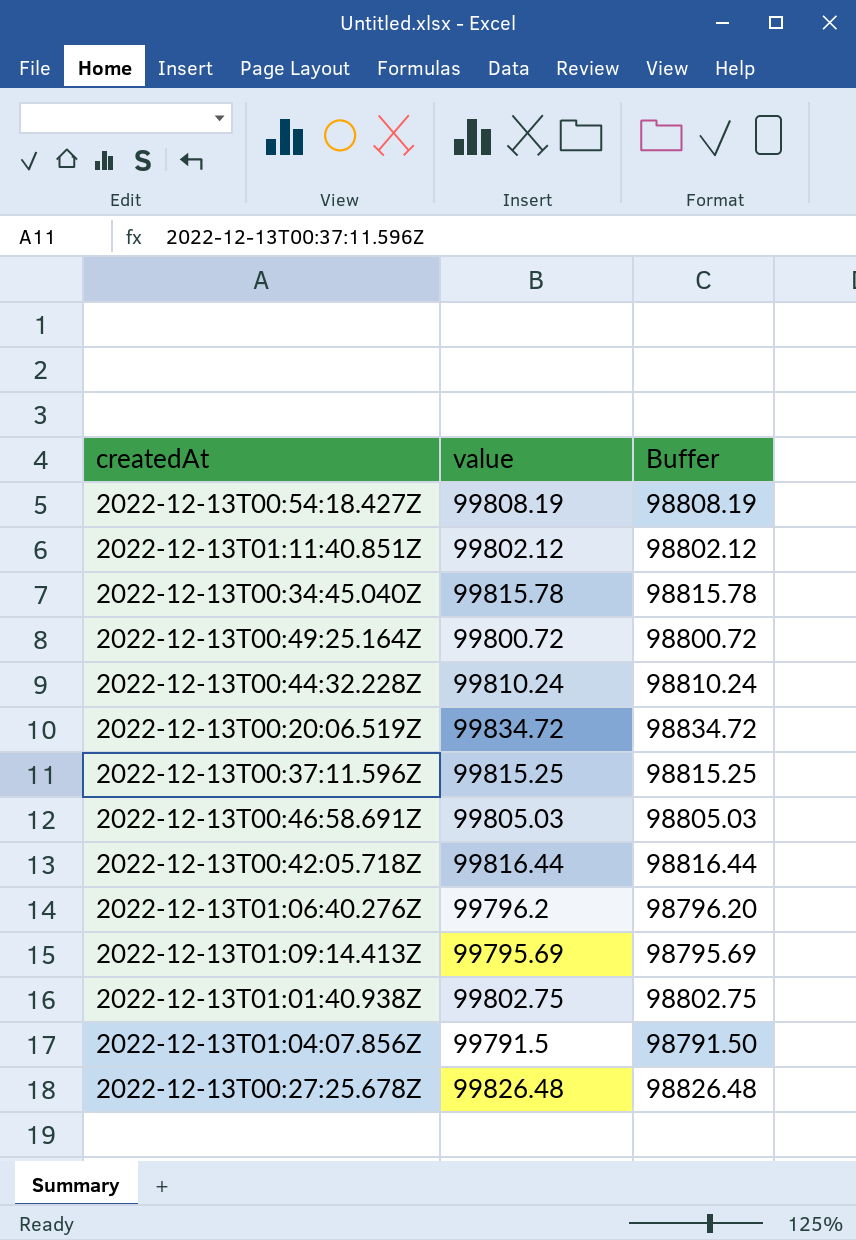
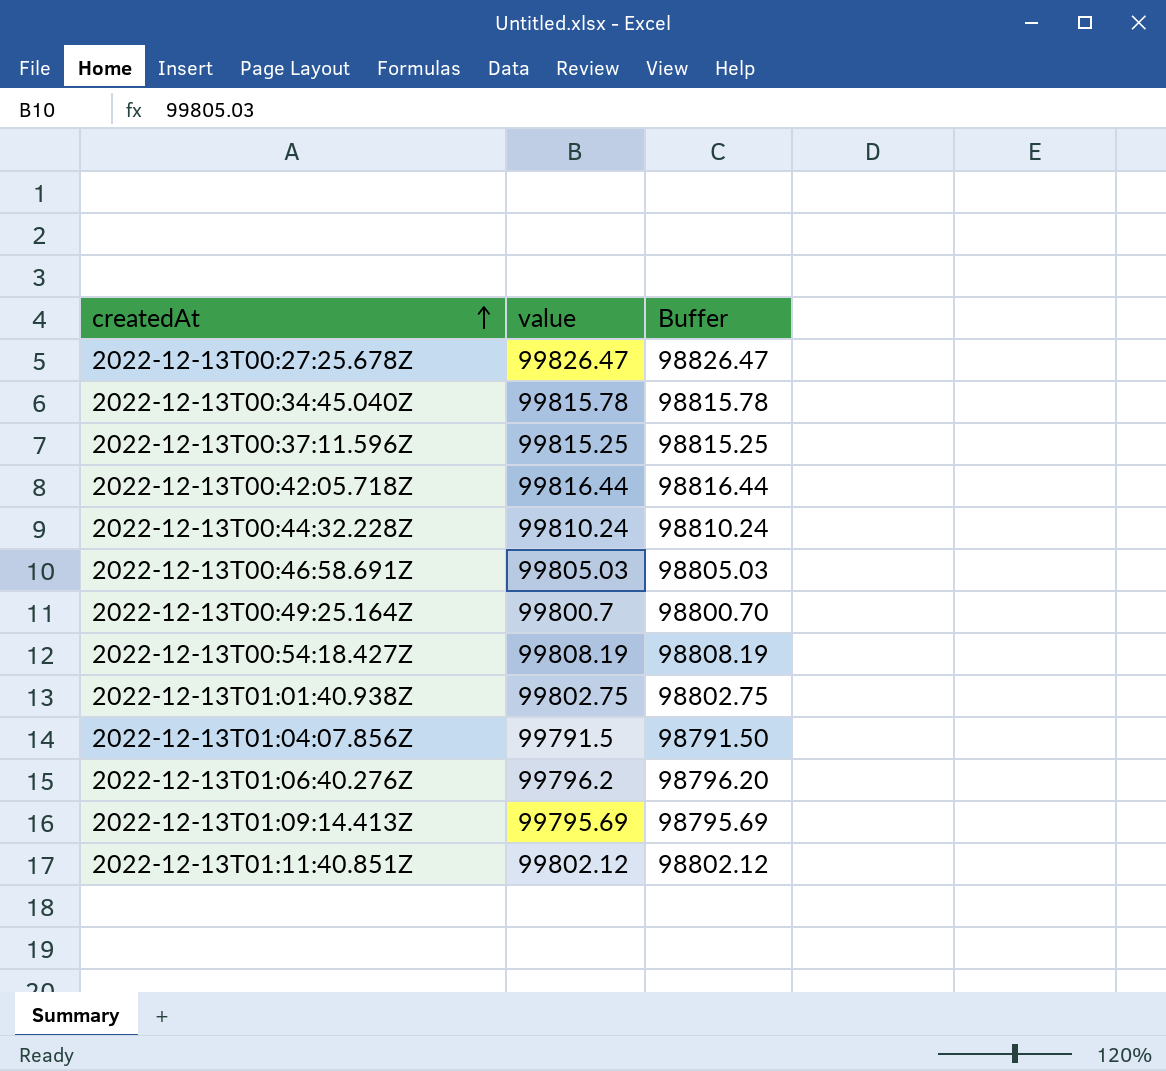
row order: none -> createdAt ascending
row 2022-12-13T00:20:06.519Z: 99834.72 | 98834.72 -> none
2022-12-13T00:27:25.678Z | value: 99826.48 -> 99826.47
2022-12-13T00:27:25.678Z | Buffer: 98826.48 -> 98826.47
2022-12-13T00:49:25.164Z | value: 99800.72 -> 99800.7
2022-12-13T00:49:25.164Z | Buffer: 98800.72 -> 98800.70

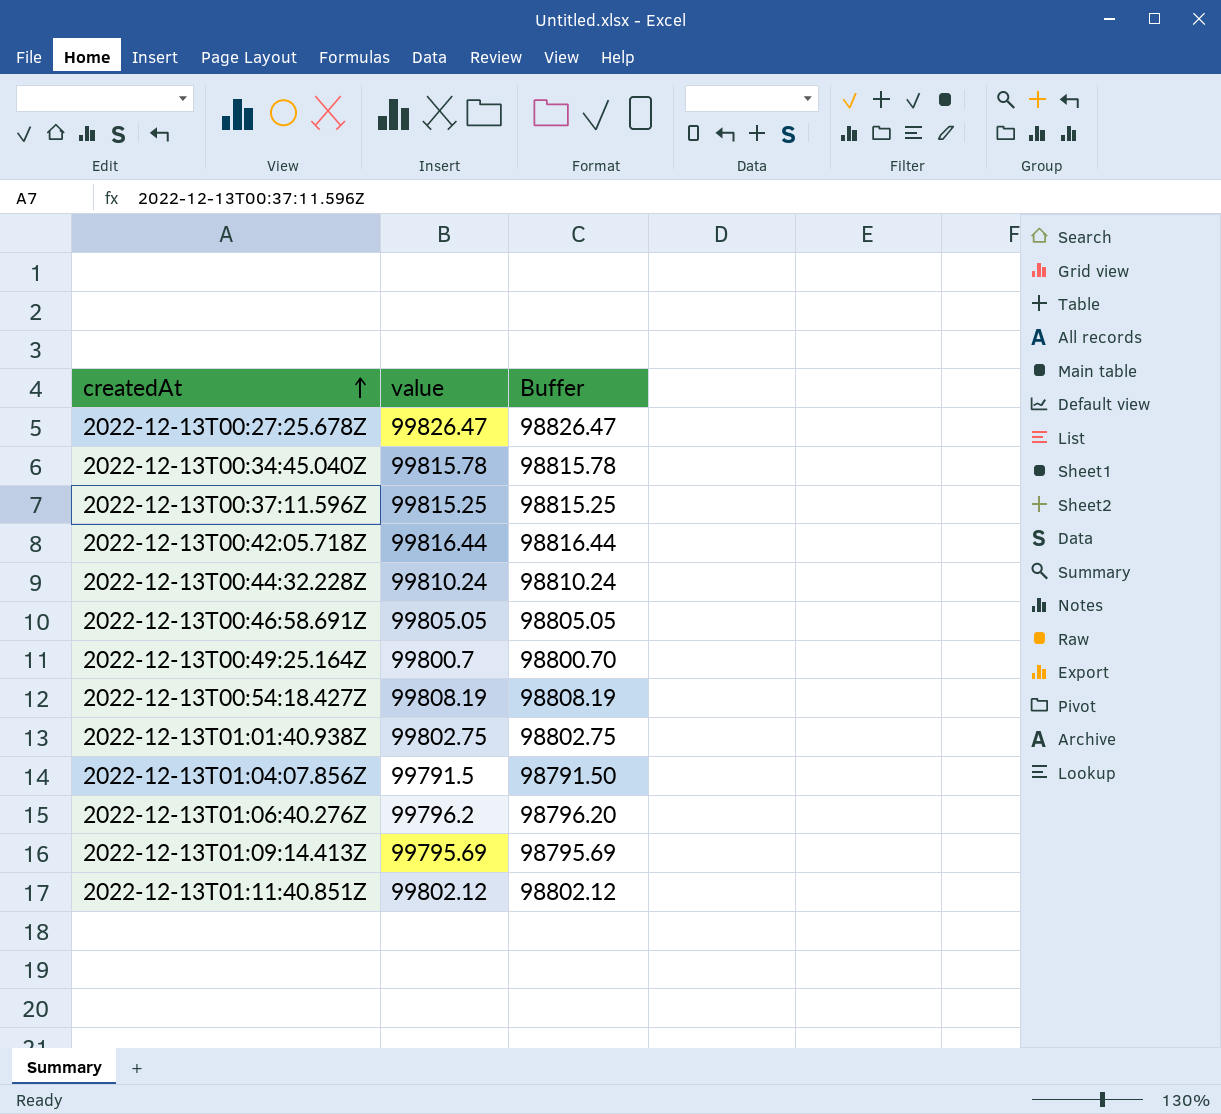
2022-12-13T00:46:58.691Z | value: 99805.03 -> 99805.05
2022-12-13T00:46:58.691Z | Buffer: 98805.03 -> 98805.05

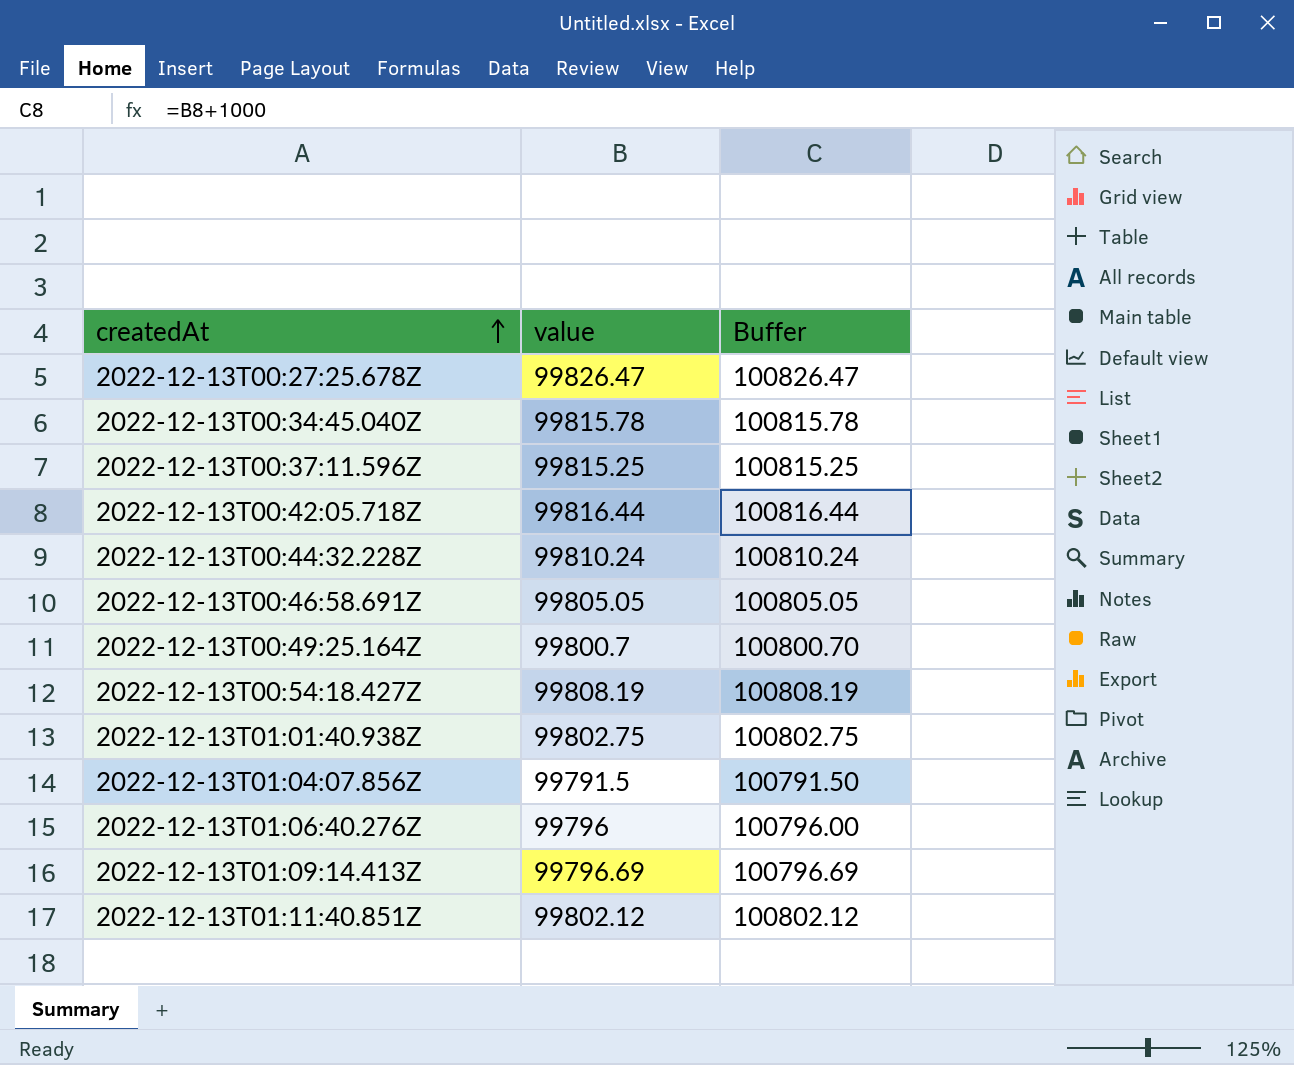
column Buffer | formula: [value] - 1000 -> [value] + 1000
2022-12-13T01:06:40.276Z | value: 99796.2 -> 99796
2022-12-13T01:09:14.413Z | value: 99795.69 -> 99796.69

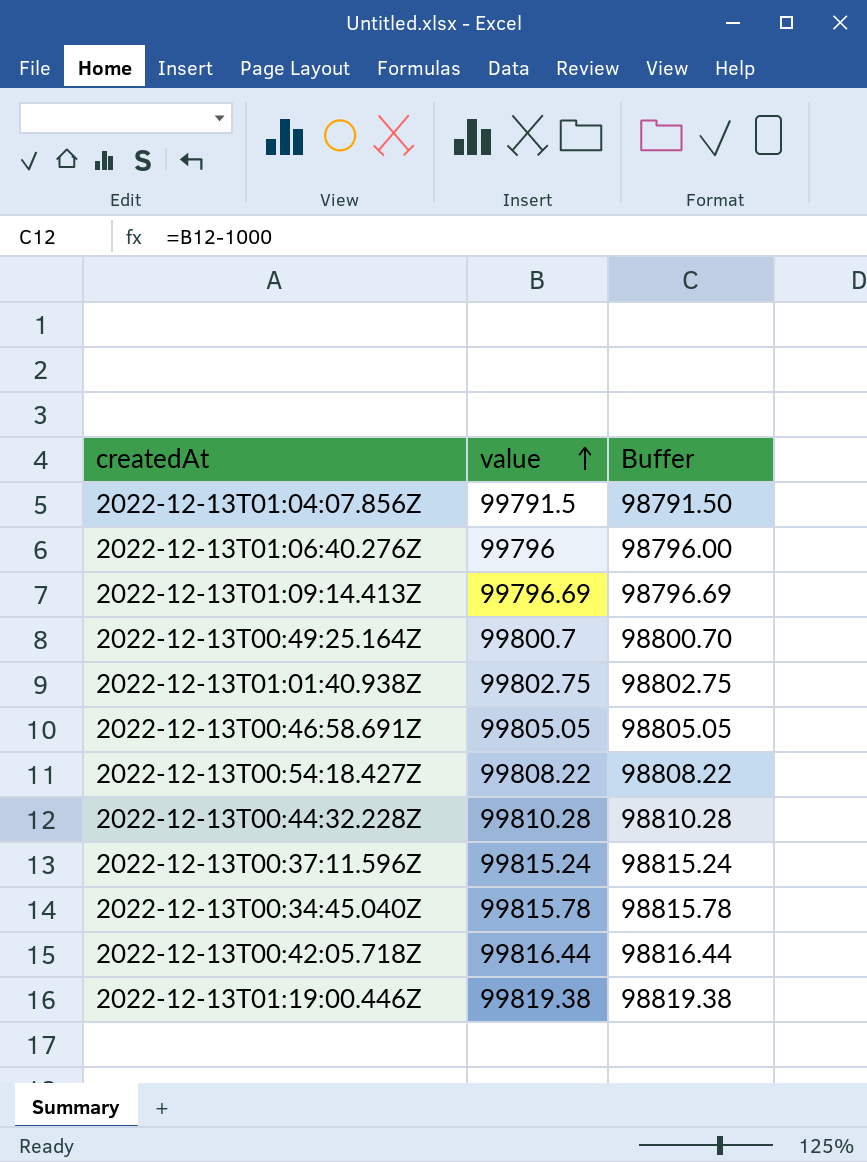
row order: createdAt ascending -> value ascending
column Buffer | formula: [value] + 1000 -> [value] - 1000
row 2022-12-13T00:27:25.678Z: 99826.47 | 100826.47 -> none
row 2022-12-13T01:11:40.851Z: 99802.12 | 100802.12 -> none
2022-12-13T00:54:18.427Z | value: 99808.19 -> 99808.22
2022-12-13T00:44:32.228Z | value: 99810.24 -> 99810.28
2022-12-13T00:37:11.596Z | value: 99815.25 -> 99815.24
row 2022-12-13T01:19:00.446Z: none -> 99819.38 | 98819.38

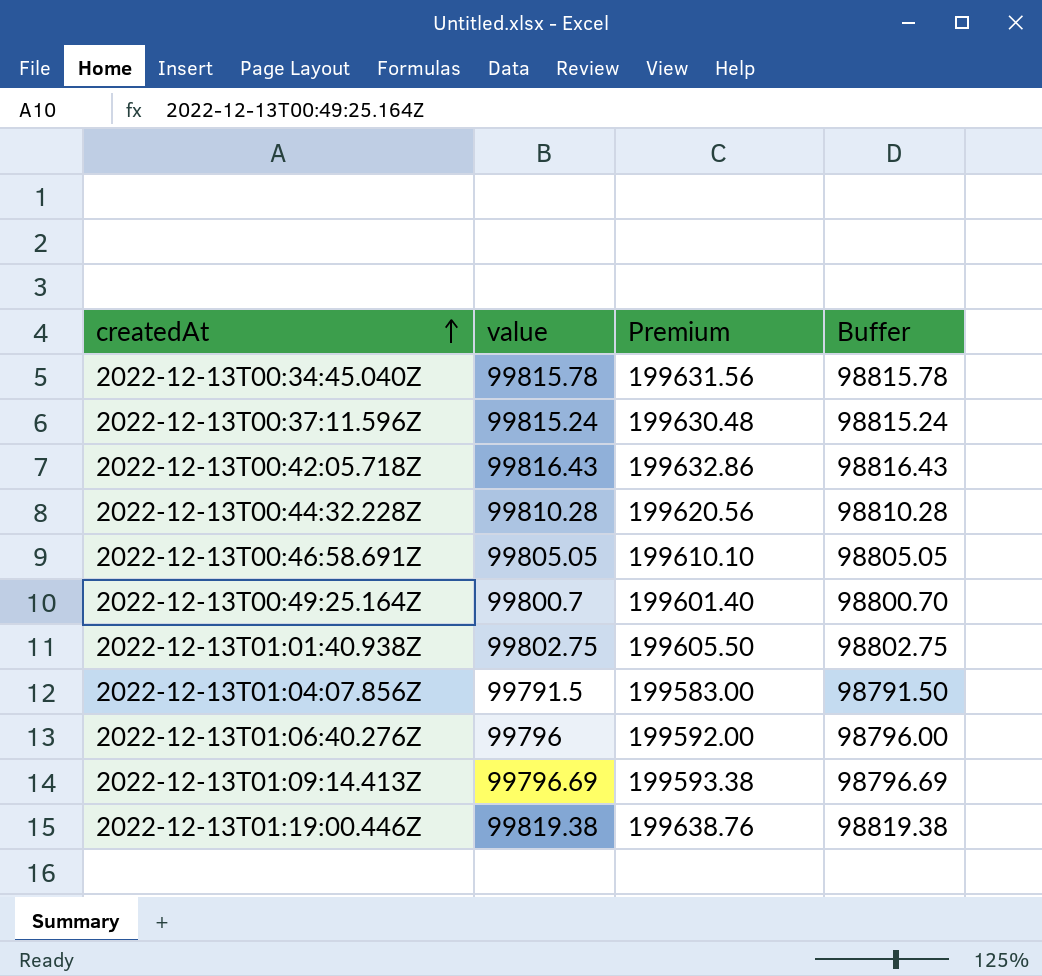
row order: value ascending -> createdAt ascending
column Premium | formula: none -> [value] * 2
row 2022-12-13T00:54:18.427Z: 99808.22 | 98808.22 -> none
2022-12-13T00:42:05.718Z | value: 99816.44 -> 99816.43
2022-12-13T00:42:05.718Z | Buffer: 98816.44 -> 98816.43

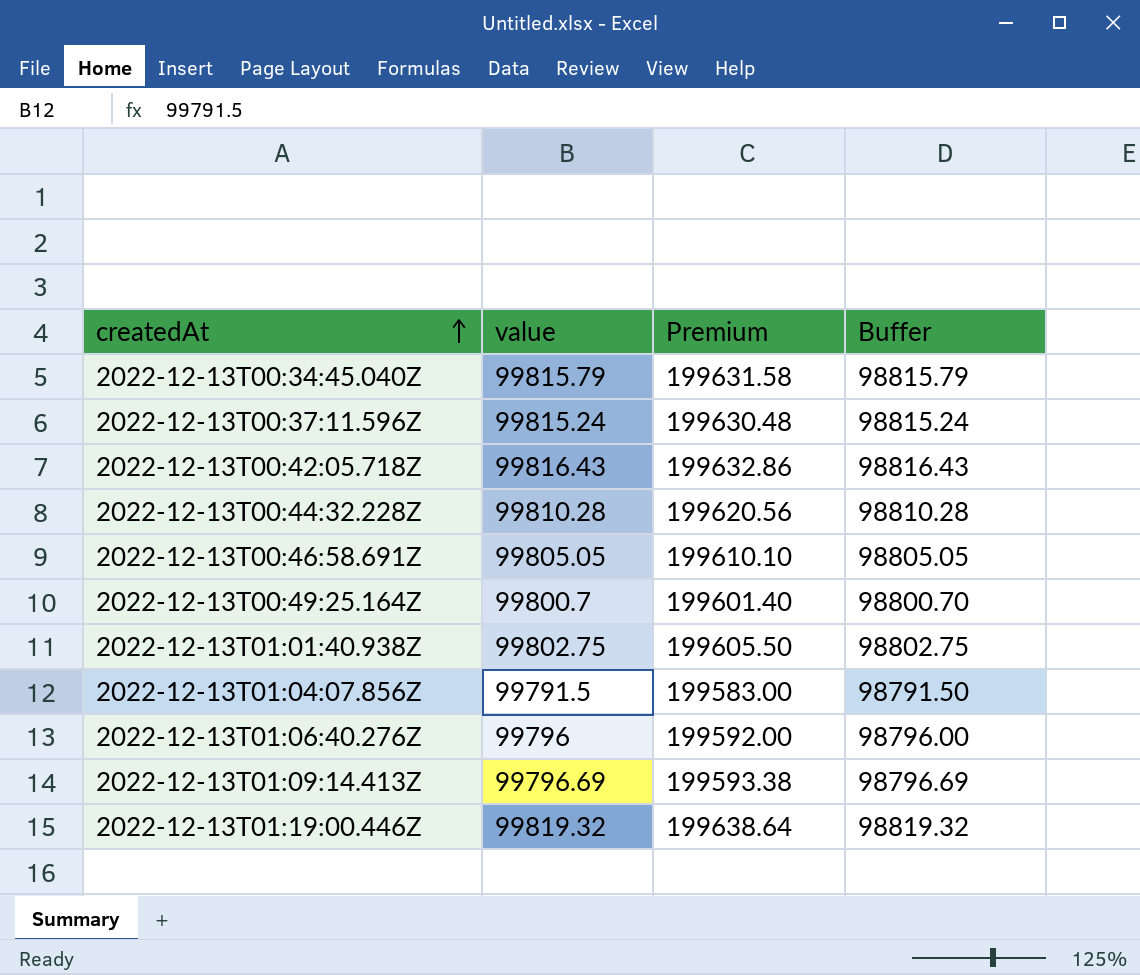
2022-12-13T00:34:45.040Z | value: 99815.78 -> 99815.79
2022-12-13T00:34:45.040Z | Premium: 199631.56 -> 199631.58
2022-12-13T00:34:45.040Z | Buffer: 98815.78 -> 98815.79
2022-12-13T01:19:00.446Z | value: 99819.38 -> 99819.32
2022-12-13T01:19:00.446Z | Premium: 199638.76 -> 199638.64
2022-12-13T01:19:00.446Z | Buffer: 98819.38 -> 98819.32

